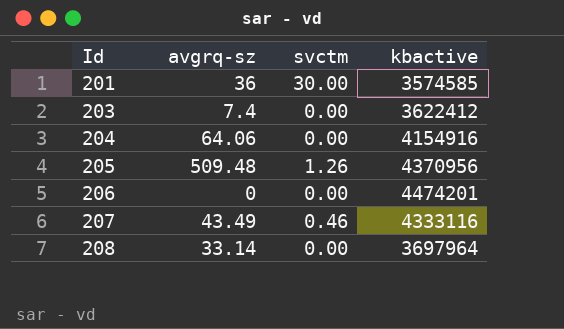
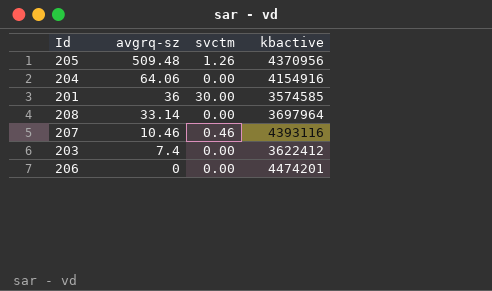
row order: Id ascending -> avgrq-sz descending
207 | avgrq-sz: 43.49 -> 10.46
207 | kbactive: 4333116 -> 4393116

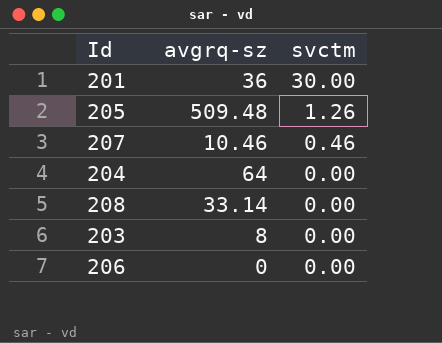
row order: avgrq-sz descending -> svctm descending
column kbactive | position: 4 -> none
204 | avgrq-sz: 64.06 -> 64
203 | avgrq-sz: 7.4 -> 8

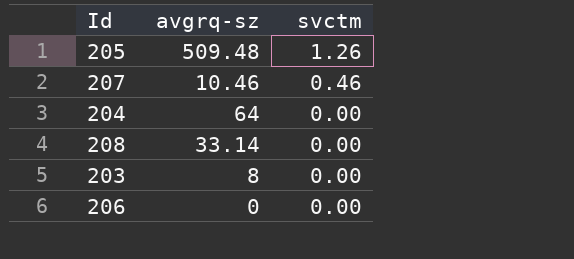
row 201: 36 | 30.00 -> none

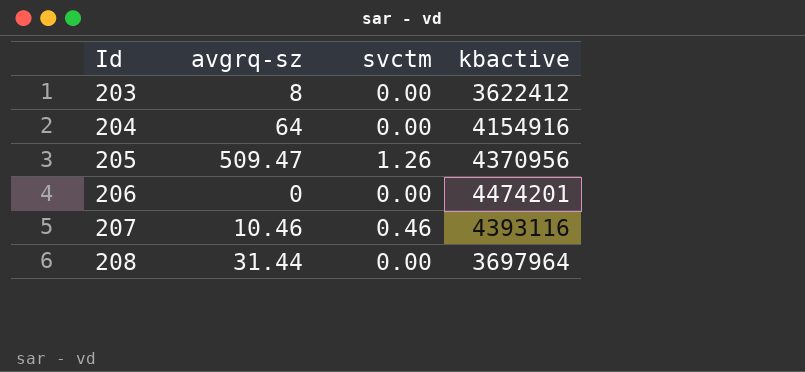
row order: svctm descending -> Id ascending
column kbactive | position: none -> 4
205 | avgrq-sz: 509.48 -> 509.47
208 | avgrq-sz: 33.14 -> 31.44

